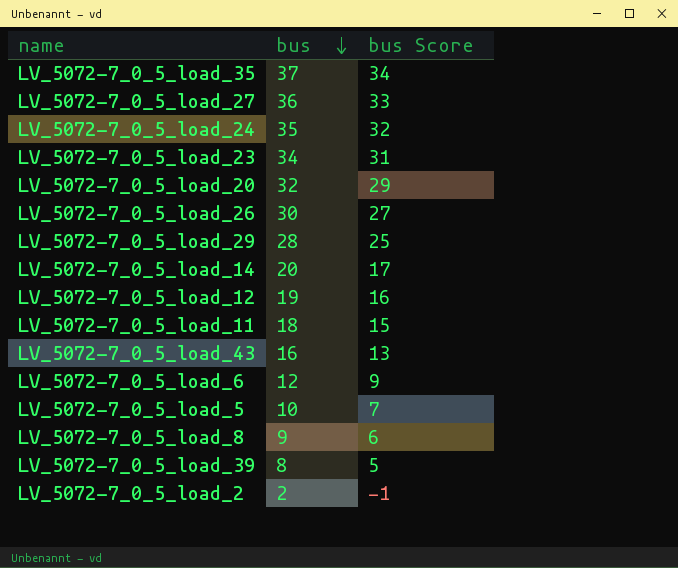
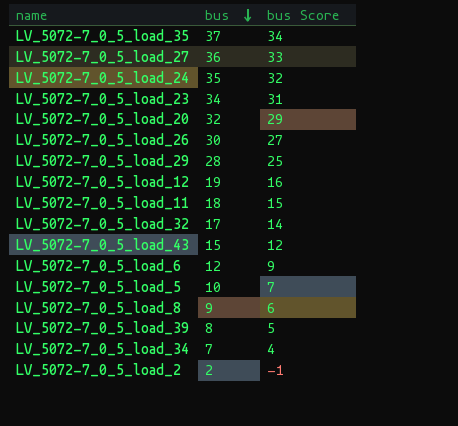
row LV_5072-7_0_5_load_14: 20 | 17 -> none
row LV_5072-7_0_5_load_32: none -> 17 | 14
LV_5072-7_0_5_load_43 | bus: 16 -> 15
LV_5072-7_0_5_load_43 | bus Score: 13 -> 12
row LV_5072-7_0_5_load_34: none -> 7 | 4

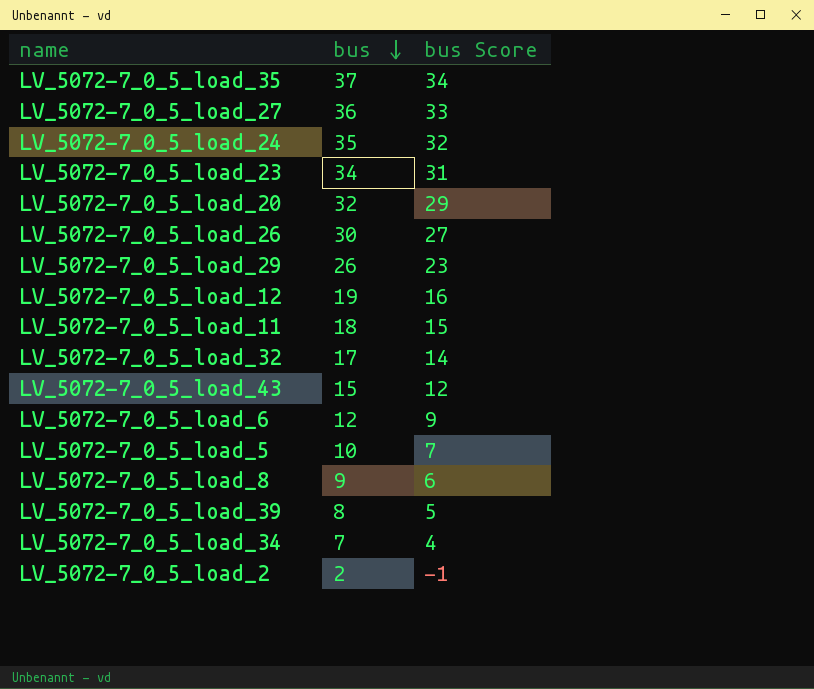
LV_5072-7_0_5_load_29 | bus: 28 -> 26
LV_5072-7_0_5_load_29 | bus Score: 25 -> 23

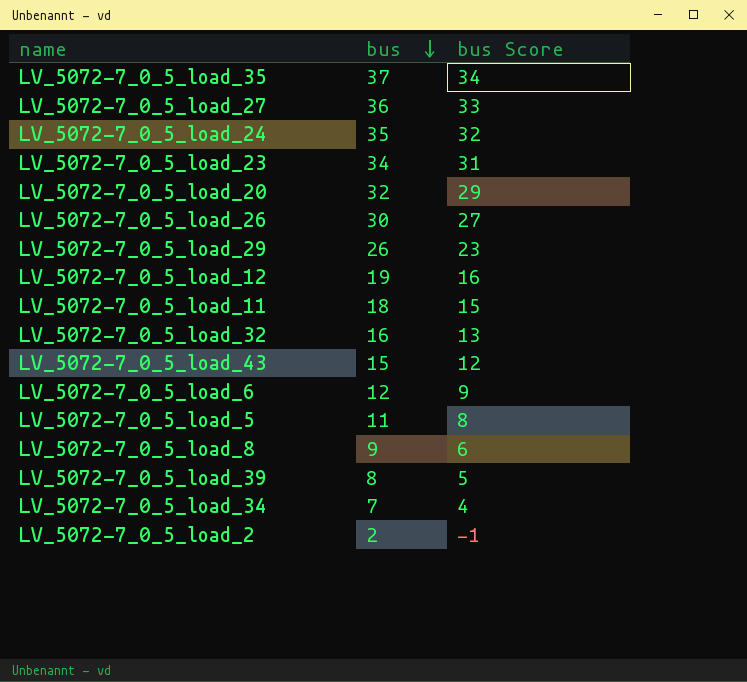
LV_5072-7_0_5_load_32 | bus: 17 -> 16
LV_5072-7_0_5_load_32 | bus Score: 14 -> 13
LV_5072-7_0_5_load_5 | bus: 10 -> 11
LV_5072-7_0_5_load_5 | bus Score: 7 -> 8

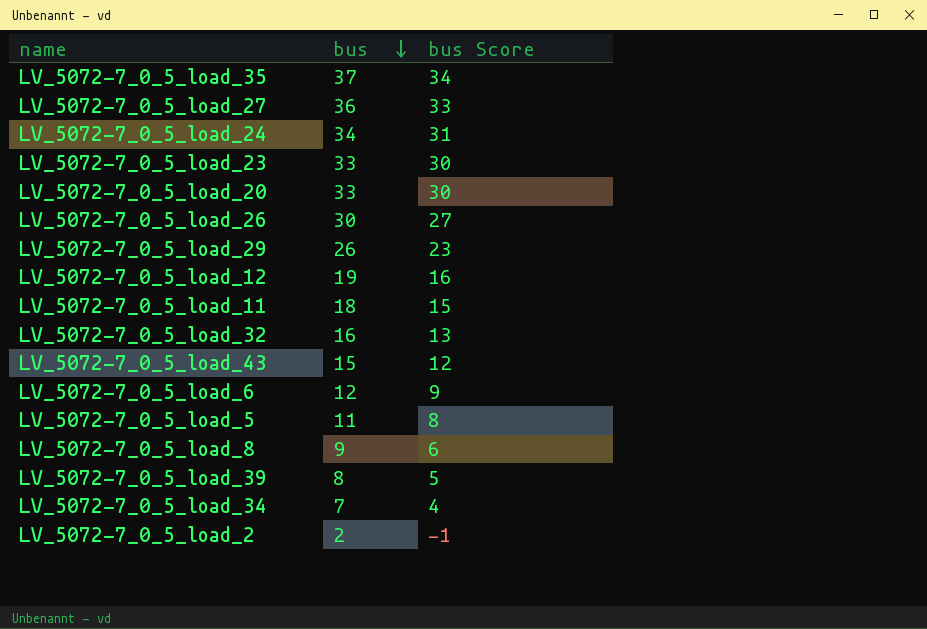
LV_5072-7_0_5_load_24 | bus: 35 -> 34
LV_5072-7_0_5_load_24 | bus Score: 32 -> 31
LV_5072-7_0_5_load_23 | bus: 34 -> 33
LV_5072-7_0_5_load_23 | bus Score: 31 -> 30
LV_5072-7_0_5_load_20 | bus: 32 -> 33
LV_5072-7_0_5_load_20 | bus Score: 29 -> 30

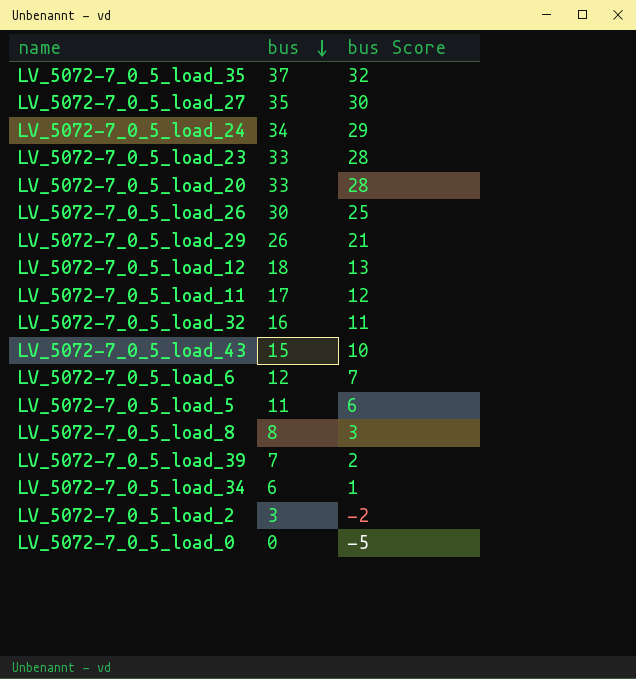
column bus Score | formula: [bus] - 3 -> [bus] - 5
LV_5072-7_0_5_load_27 | bus: 36 -> 35
LV_5072-7_0_5_load_12 | bus: 19 -> 18
LV_5072-7_0_5_load_11 | bus: 18 -> 17
LV_5072-7_0_5_load_8 | bus: 9 -> 8
LV_5072-7_0_5_load_39 | bus: 8 -> 7
LV_5072-7_0_5_load_34 | bus: 7 -> 6
LV_5072-7_0_5_load_2 | bus: 2 -> 3
row LV_5072-7_0_5_load_0: none -> 0 | -5

